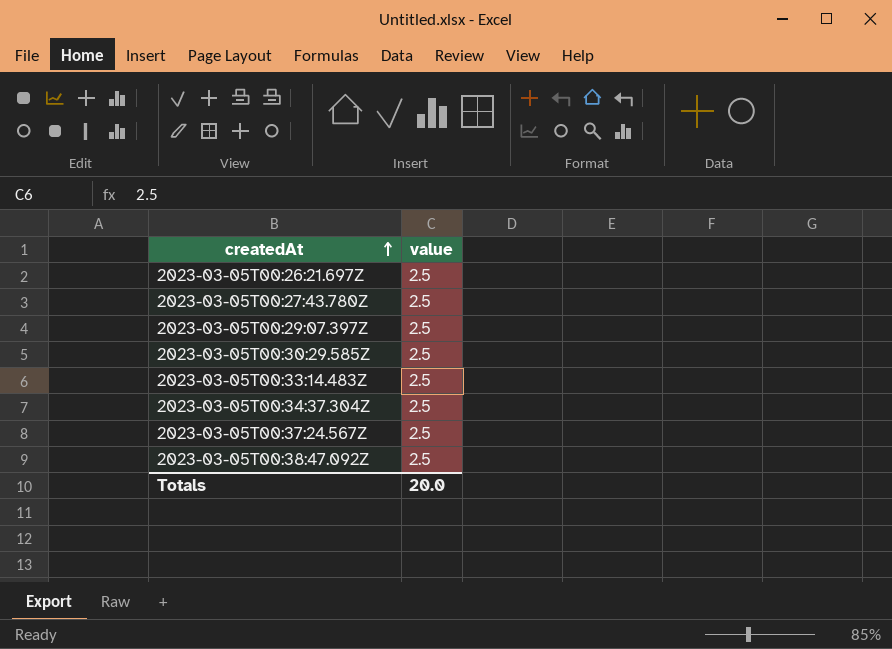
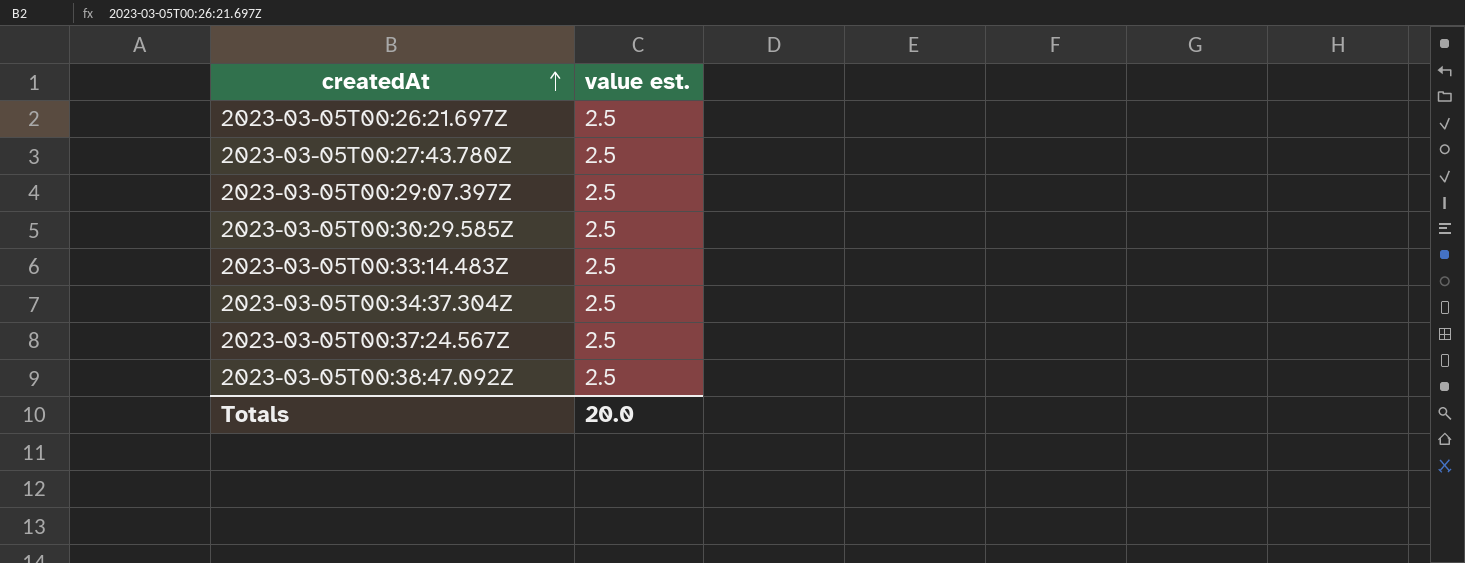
column name: value -> value est.

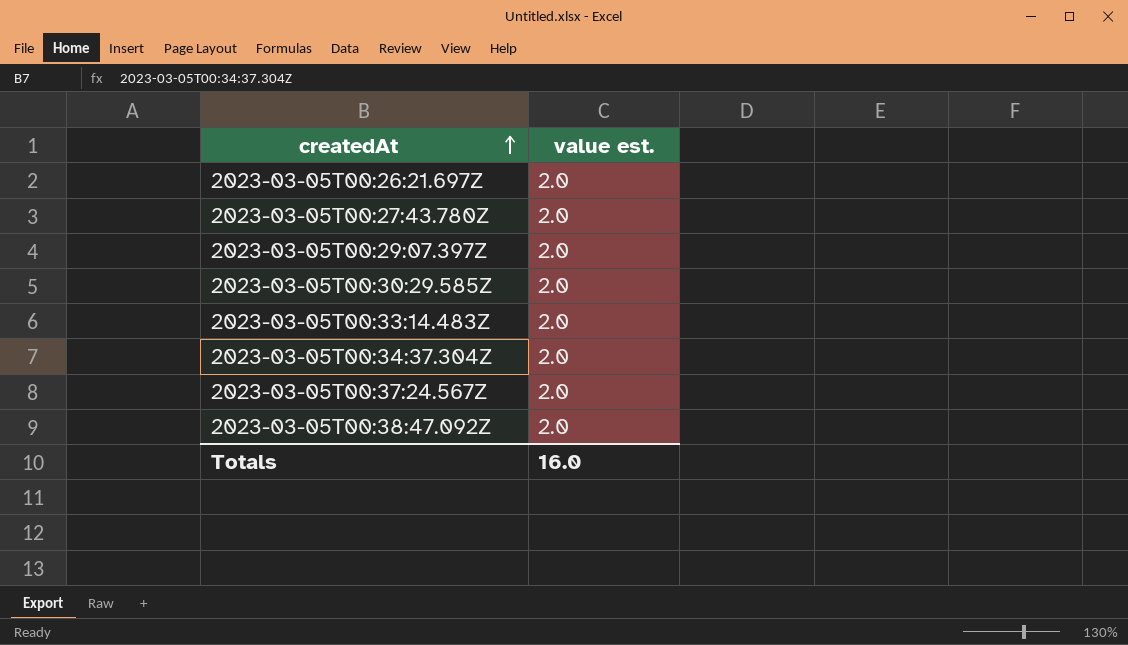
2023-03-05T00:26:21.697Z | value est.: 2.5 -> 2.0
2023-03-05T00:27:43.780Z | value est.: 2.5 -> 2.0
2023-03-05T00:29:07.397Z | value est.: 2.5 -> 2.0
2023-03-05T00:30:29.585Z | value est.: 2.5 -> 2.0
2023-03-05T00:33:14.483Z | value est.: 2.5 -> 2.0
2023-03-05T00:34:37.304Z | value est.: 2.5 -> 2.0
2023-03-05T00:37:24.567Z | value est.: 2.5 -> 2.0
2023-03-05T00:38:47.092Z | value est.: 2.5 -> 2.0
Totals | value est.: 20.0 -> 16.0

